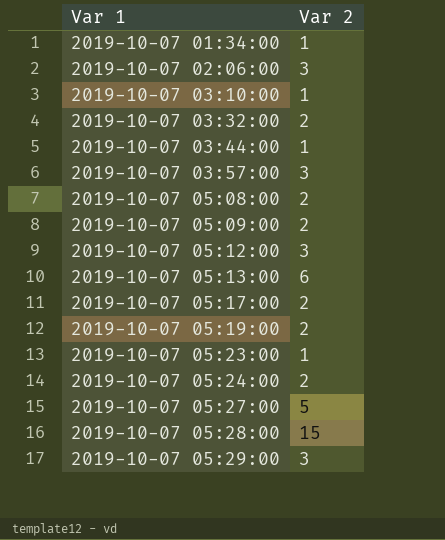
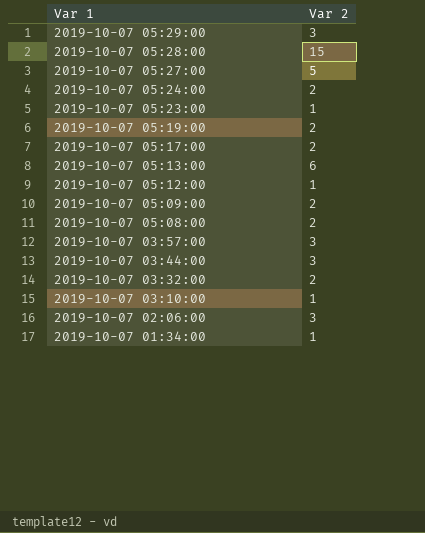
row order: Var 1 ascending -> Var 1 descending
2019-10-07 05:12:00 | Var 2: 3 -> 1
2019-10-07 03:44:00 | Var 2: 1 -> 3

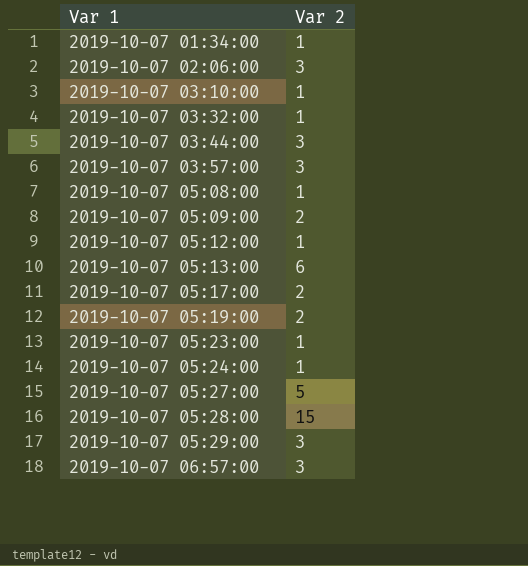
row order: Var 1 descending -> Var 1 ascending
2019-10-07 03:32:00 | Var 2: 2 -> 1
2019-10-07 05:08:00 | Var 2: 2 -> 1
2019-10-07 05:24:00 | Var 2: 2 -> 1
row 2019-10-07 06:57:00: none -> 3

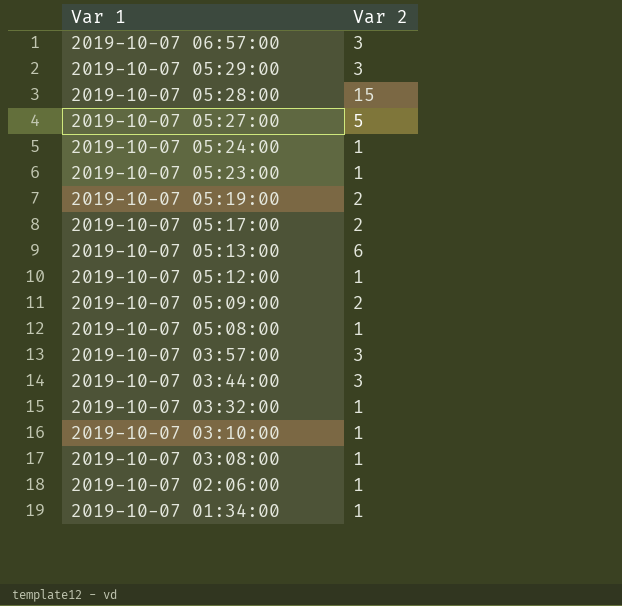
row order: Var 1 ascending -> Var 1 descending
row 2019-10-07 03:08:00: none -> 1
2019-10-07 02:06:00 | Var 2: 3 -> 1

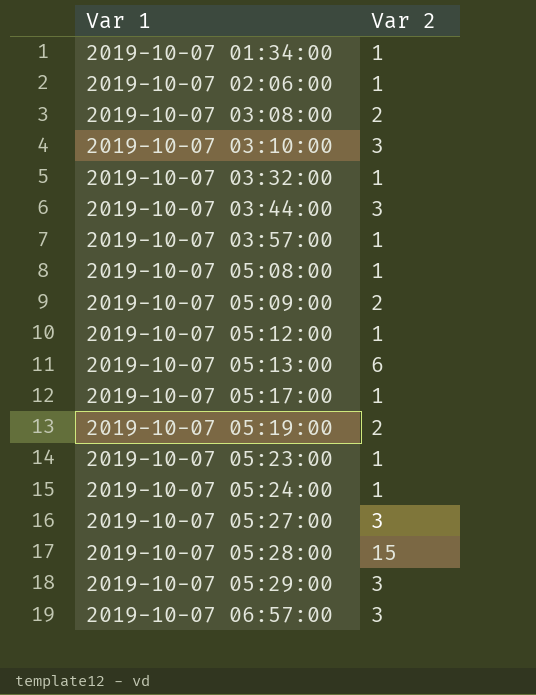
row order: Var 1 descending -> Var 1 ascending
2019-10-07 03:08:00 | Var 2: 1 -> 2
2019-10-07 03:10:00 | Var 2: 1 -> 3
2019-10-07 03:57:00 | Var 2: 3 -> 1
2019-10-07 05:17:00 | Var 2: 2 -> 1
2019-10-07 05:27:00 | Var 2: 5 -> 3

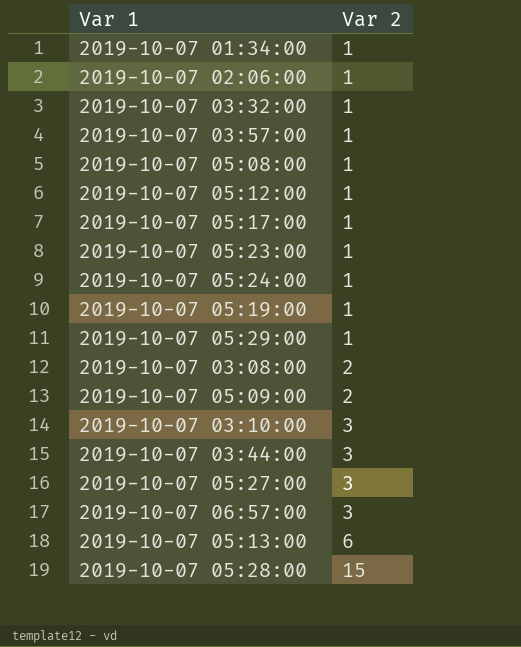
row order: Var 1 ascending -> Var 2 ascending
2019-10-07 05:19:00 | Var 2: 2 -> 1
2019-10-07 05:29:00 | Var 2: 3 -> 1

